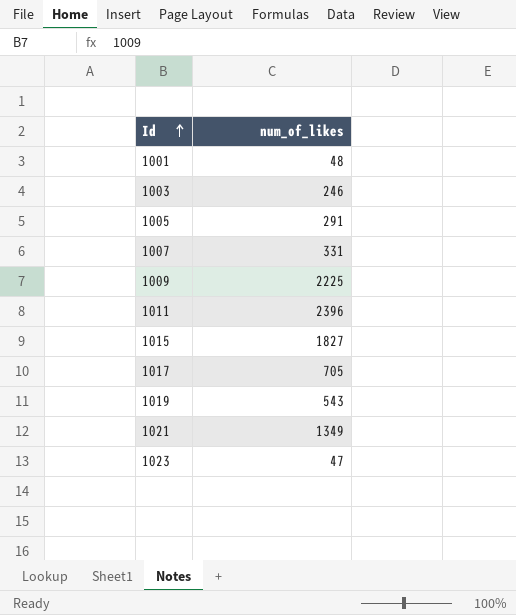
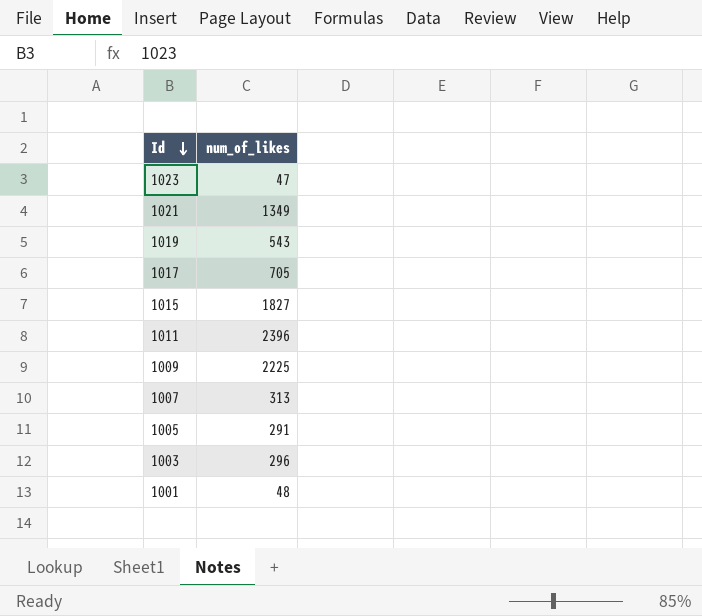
row order: Id ascending -> Id descending
1007 | num_of_likes: 331 -> 313
1003 | num_of_likes: 246 -> 296

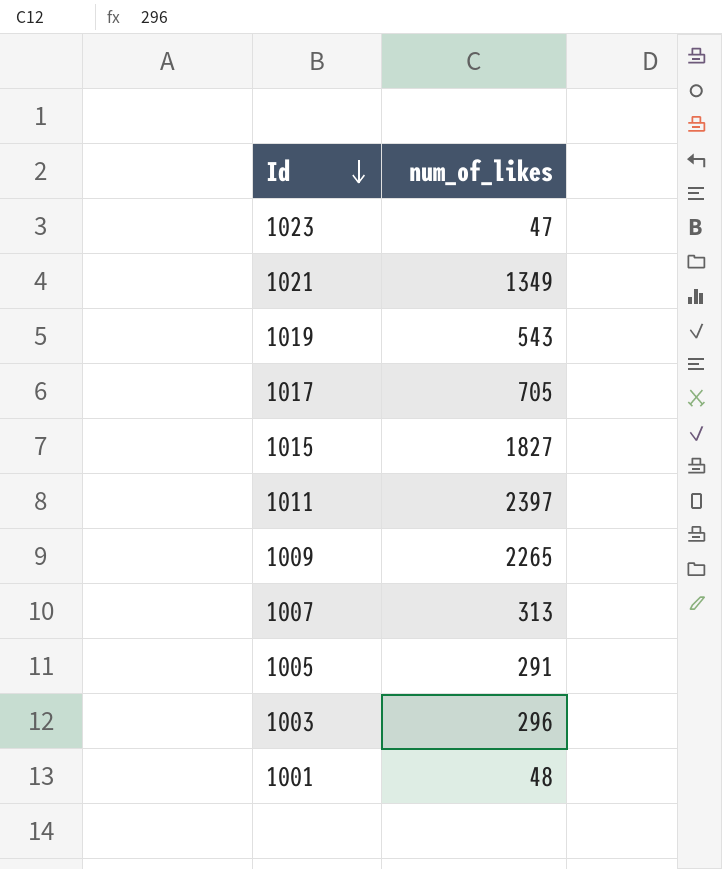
1011 | num_of_likes: 2396 -> 2397
1009 | num_of_likes: 2225 -> 2265

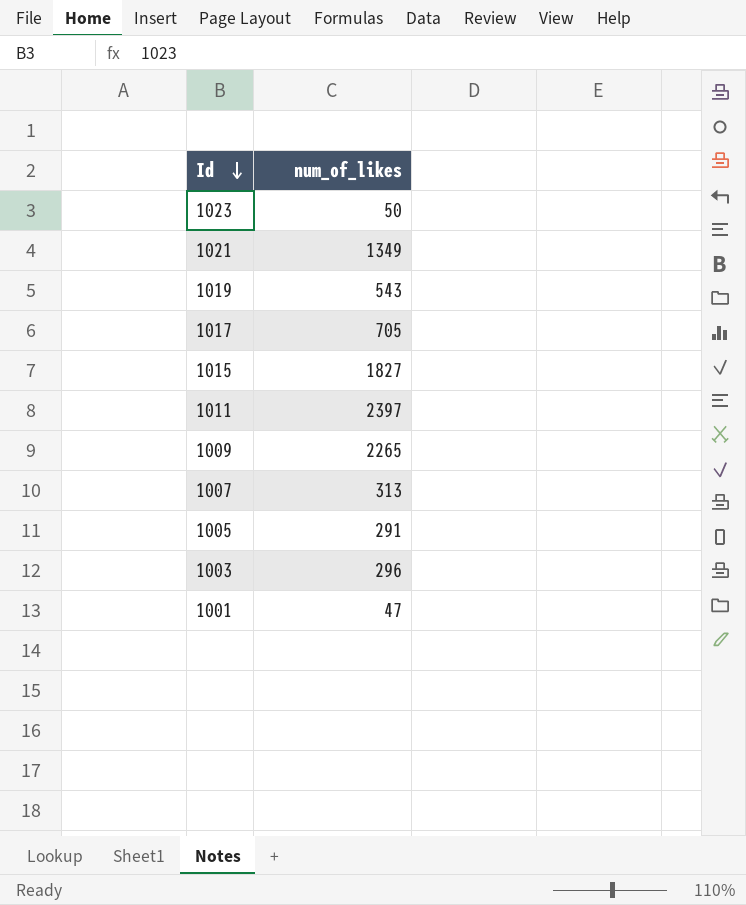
1023 | num_of_likes: 47 -> 50
1001 | num_of_likes: 48 -> 47

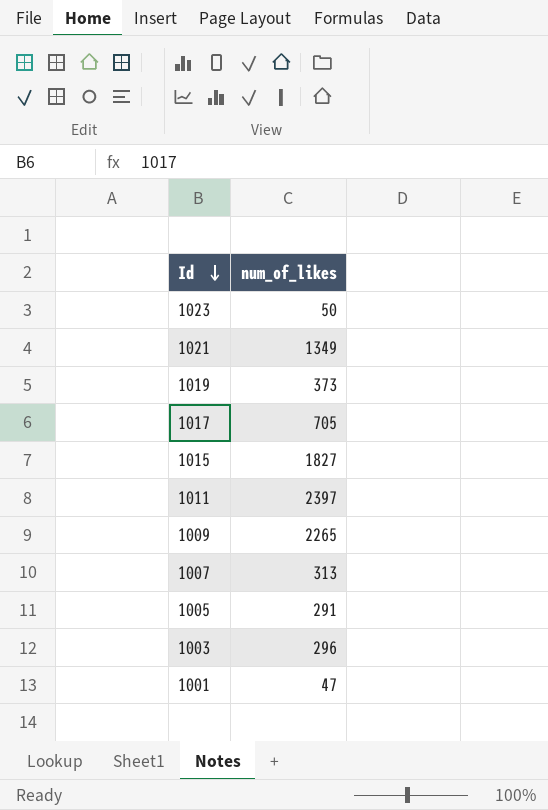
1019 | num_of_likes: 543 -> 373

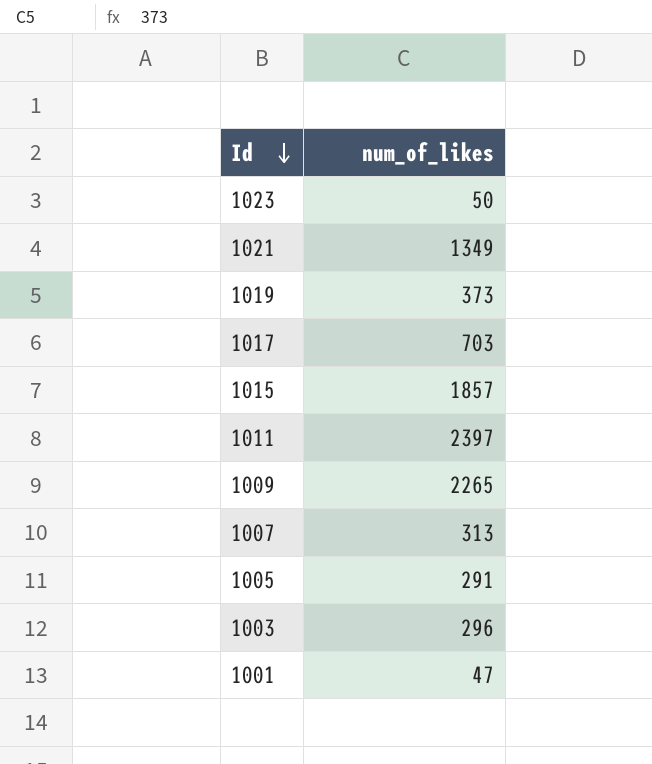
1017 | num_of_likes: 705 -> 703
1015 | num_of_likes: 1827 -> 1857

